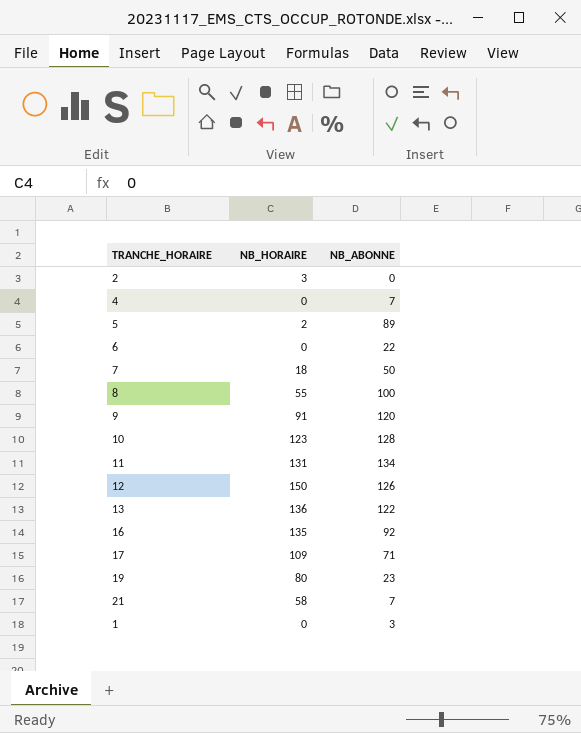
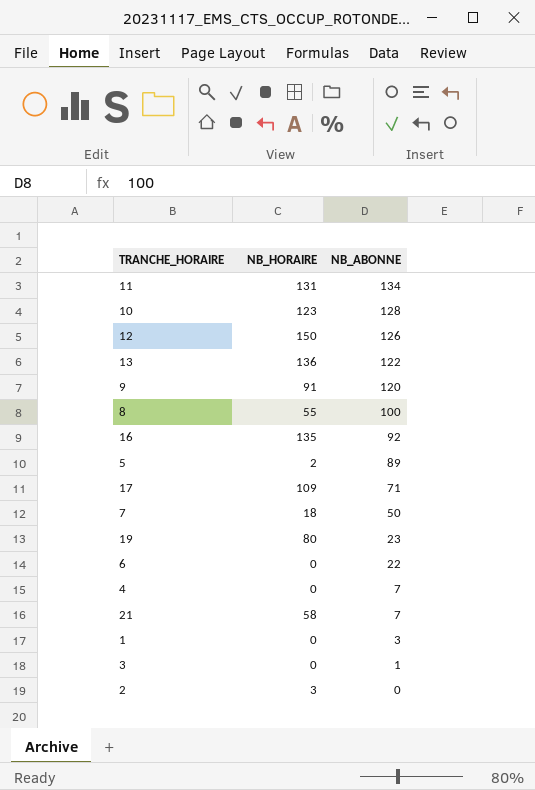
row order: none -> NB_ABONNE descending
row 3: none -> 0 | 1

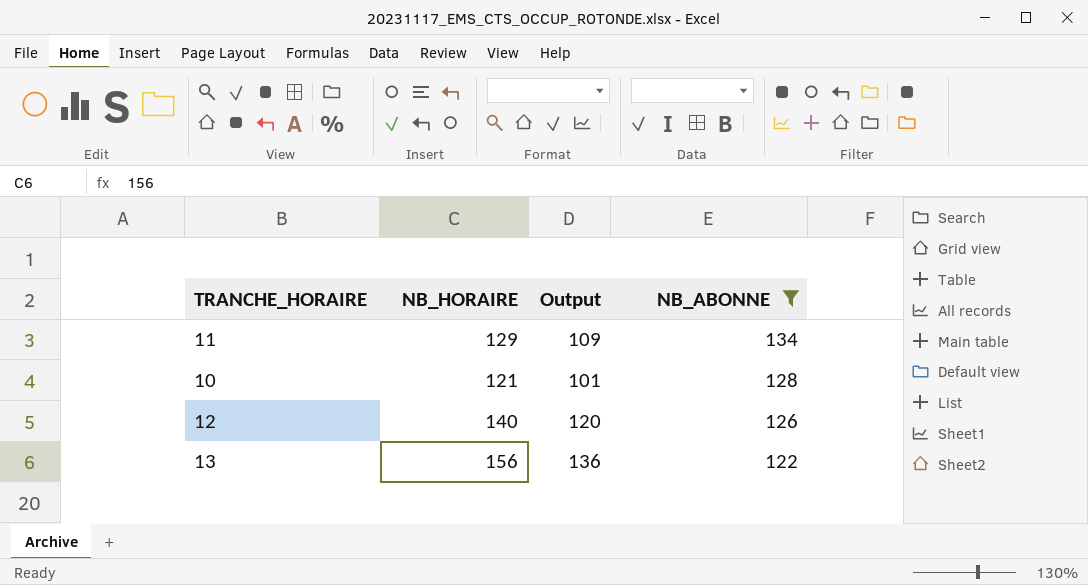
filter: none -> NB_ABONNE >= 122
column Output | formula: none -> [NB_HORAIRE] - 20
11 | NB_HORAIRE: 131 -> 129
10 | NB_HORAIRE: 123 -> 121
12 | NB_HORAIRE: 150 -> 140
13 | NB_HORAIRE: 136 -> 156

